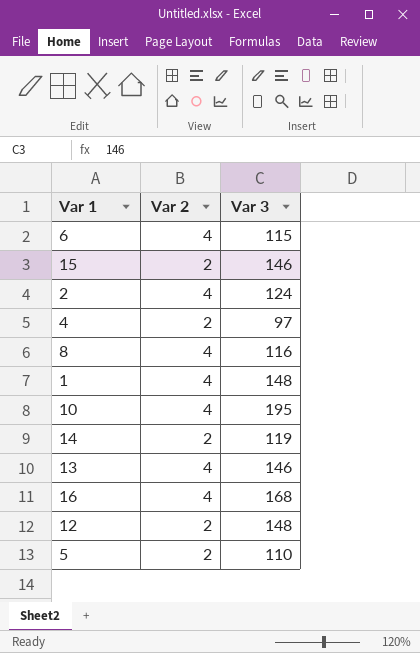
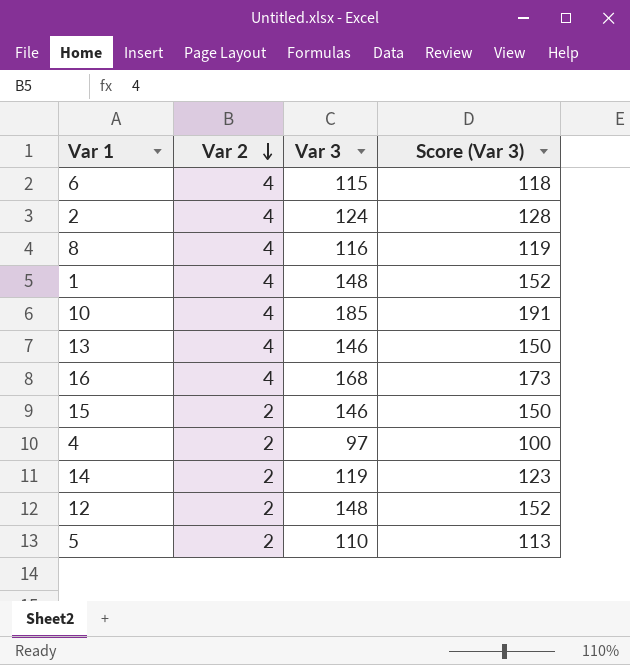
row order: none -> Var 2 descending
column Score (Var 3) | formula: none -> [Var 3] * 1.03
10 | Var 3: 195 -> 185

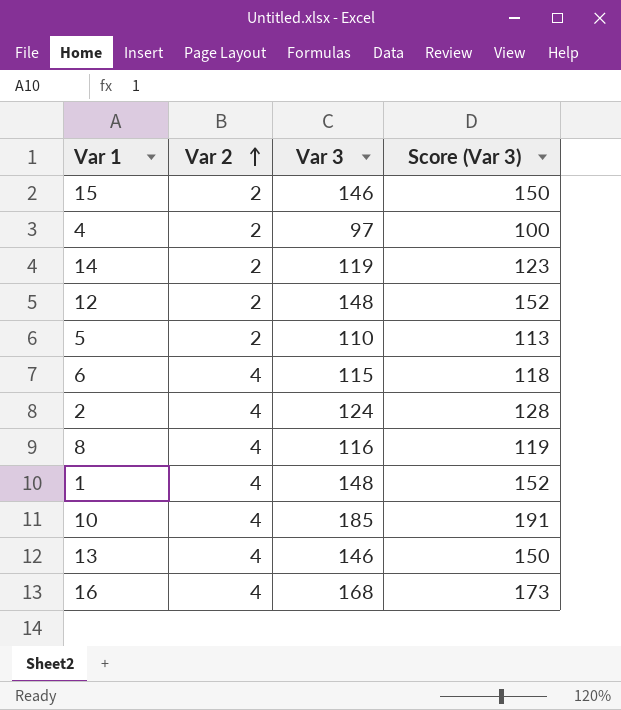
row order: Var 2 descending -> Var 2 ascending

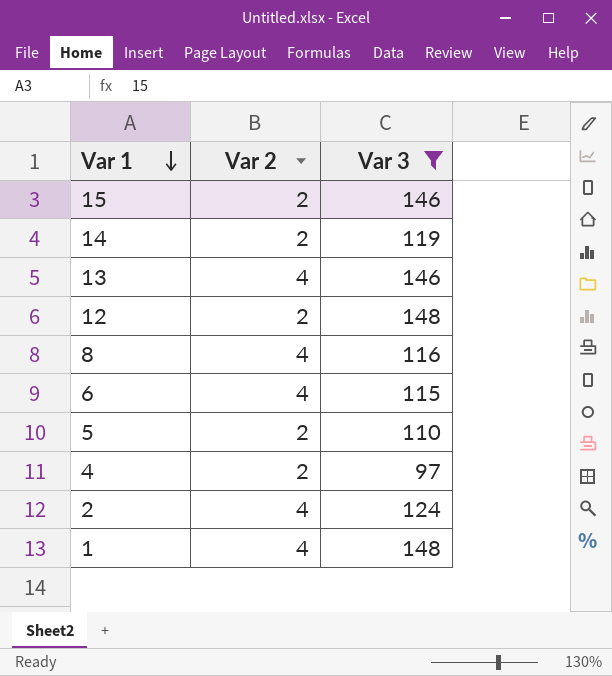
filter: none -> Var 3 <= 148
row order: Var 2 ascending -> Var 1 descending
column Score (Var 3) | formula: [Var 3] * 1.03 -> none

